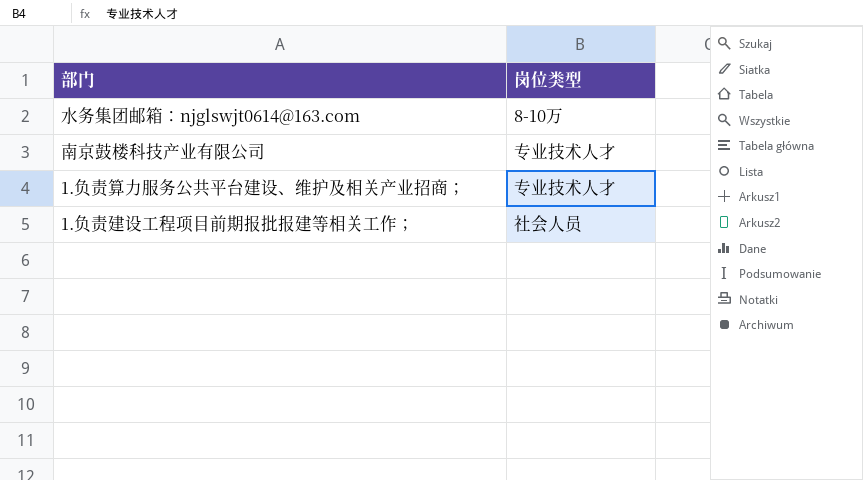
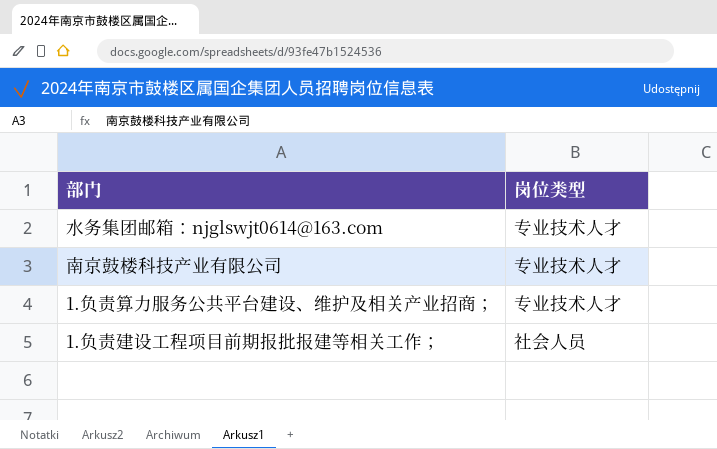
水务集团邮箱：njglswjt0614@163.com | 岗位类型: 8-10万 -> 专业技术人才

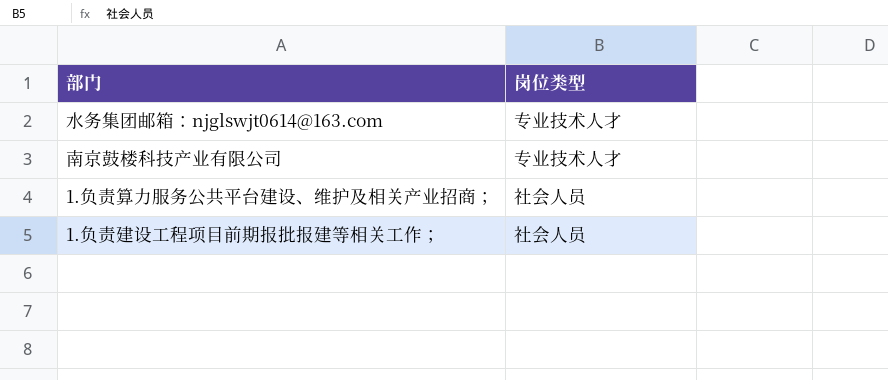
1.负责算力服务公共平台建设、维护及相关产业招商； | 岗位类型: 专业技术人才 -> 社会人员

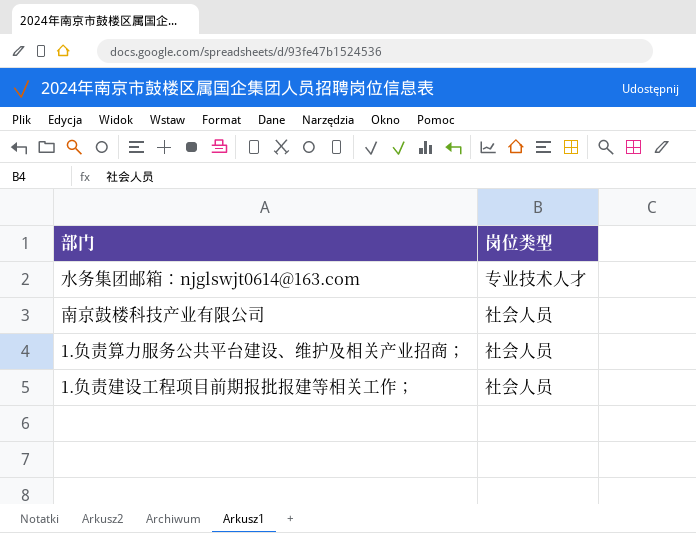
南京鼓楼科技产业有限公司 | 岗位类型: 专业技术人才 -> 社会人员

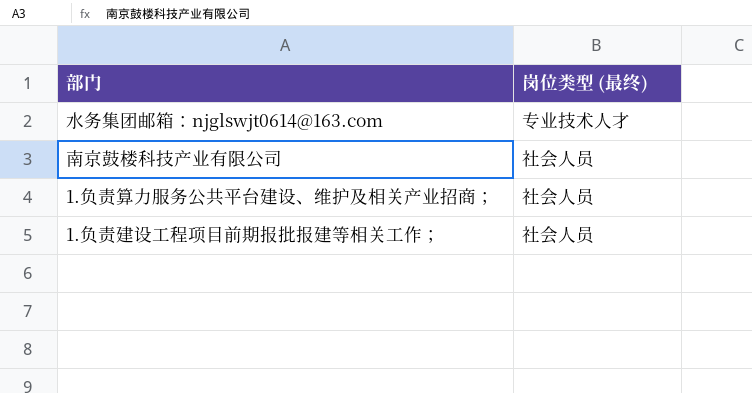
column name: 岗位类型 -> 岗位类型 (最终)

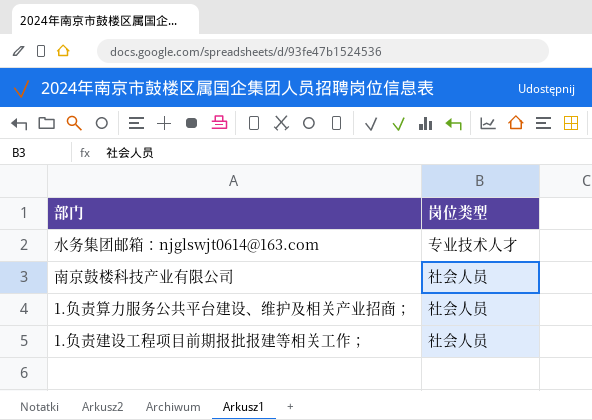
column name: 岗位类型 (最终) -> 岗位类型

